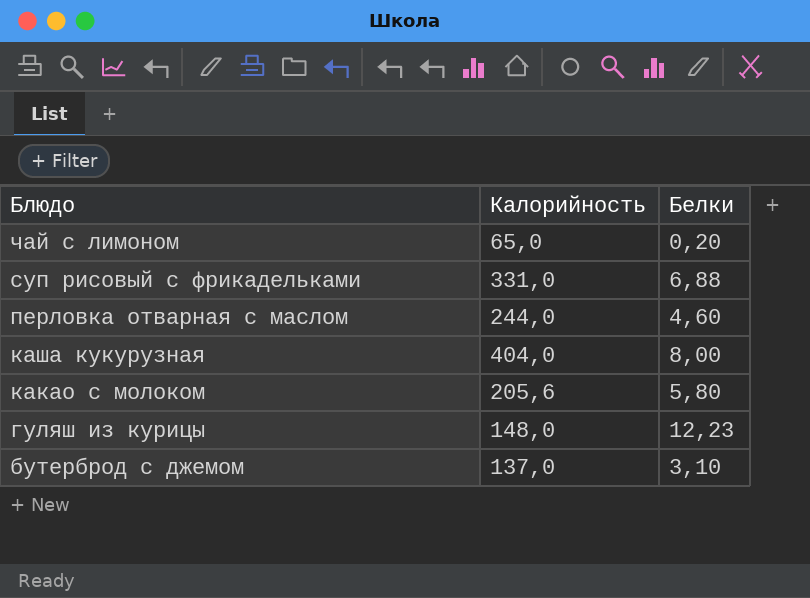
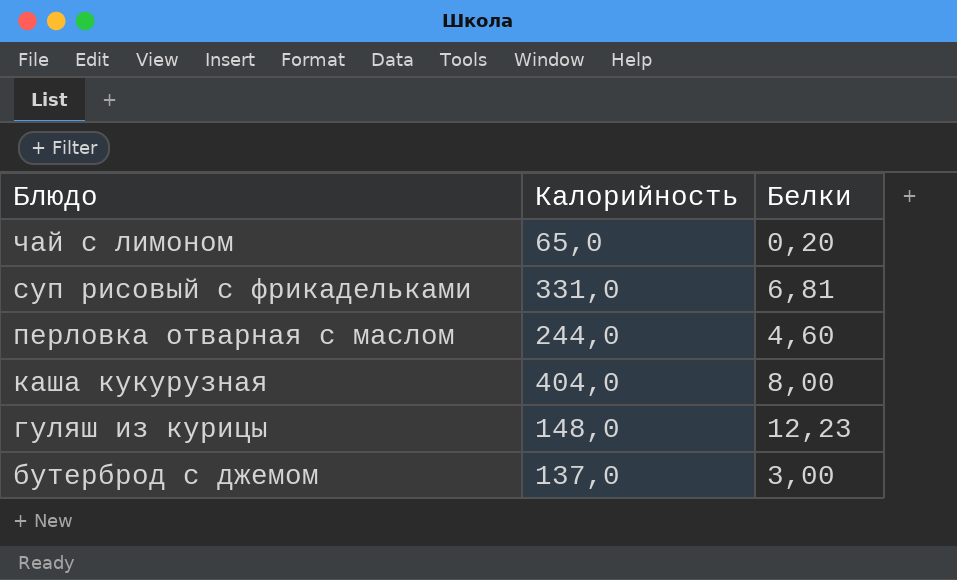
row какао с молоком: 205,6 | 5,80 -> none
суп рисовый с фрикадельками | Белки: 6,88 -> 6,81
бутерброд с джемом | Белки: 3,10 -> 3,00

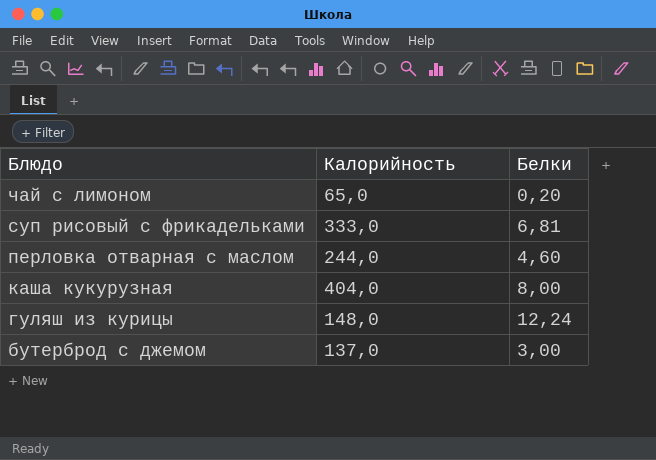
суп рисовый с фрикадельками | Калорийность: 331,0 -> 333,0
гуляш из курицы | Белки: 12,23 -> 12,24

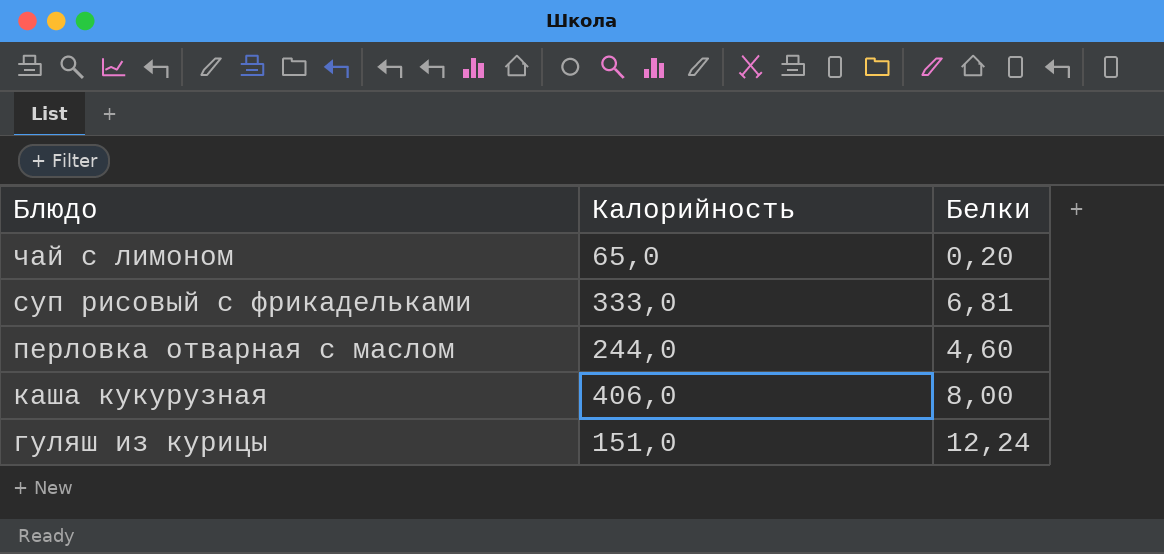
row бутерброд с джемом: 137,0 | 3,00 -> none
каша кукурузная | Калорийность: 404,0 -> 406,0
гуляш из курицы | Калорийность: 148,0 -> 151,0

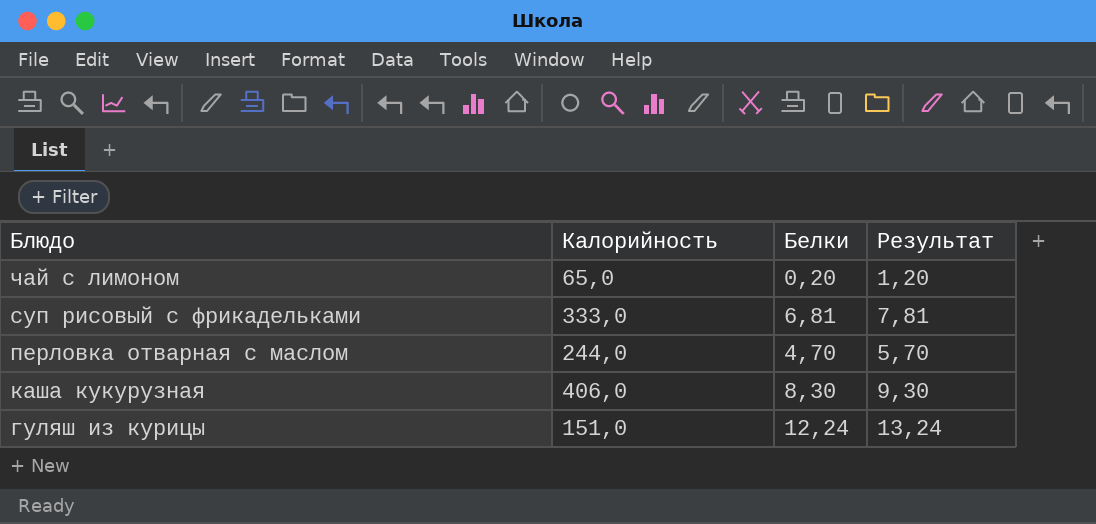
column Результат | formula: none -> [Белки] + 1
перловка отварная с маслом | Белки: 4,60 -> 4,70
каша кукурузная | Белки: 8,00 -> 8,30

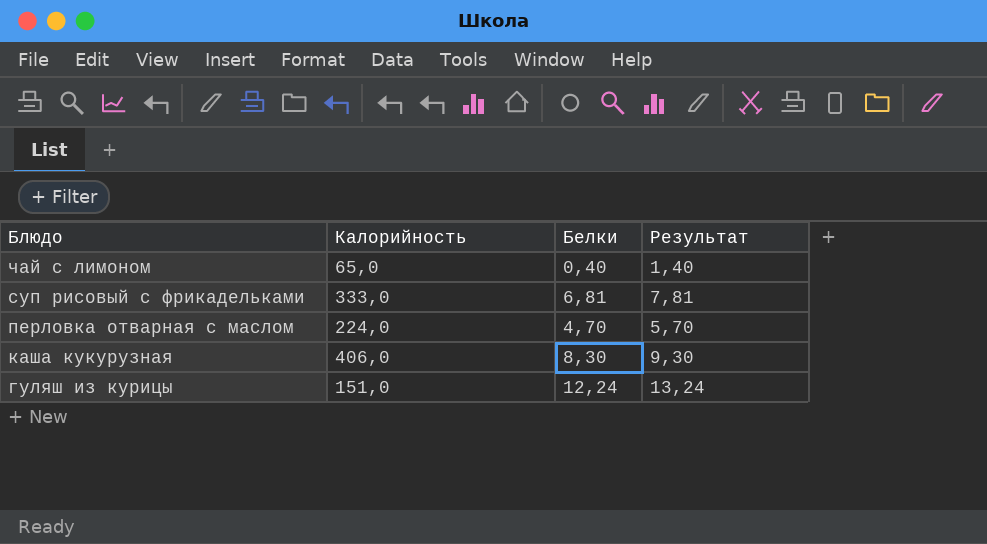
чай с лимоном | Белки: 0,20 -> 0,40
чай с лимоном | Результат: 1,20 -> 1,40
перловка отварная с маслом | Калорийность: 244,0 -> 224,0

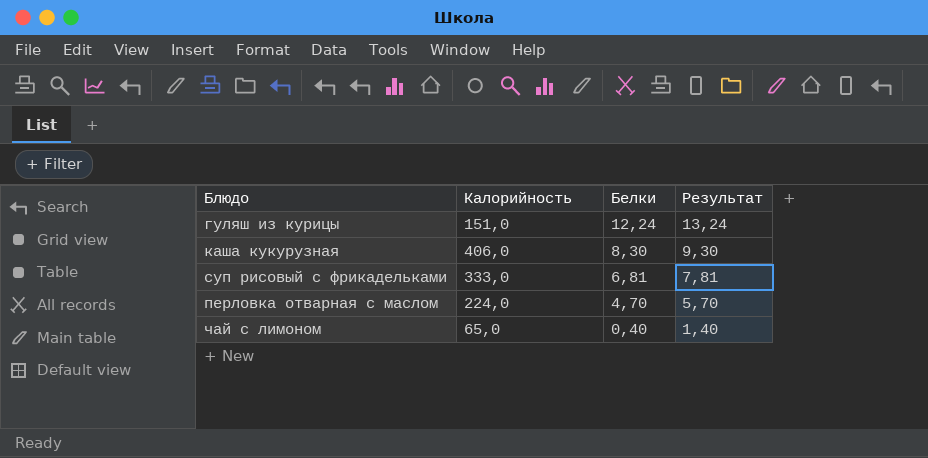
row order: Блюдо descending -> Белки descending

